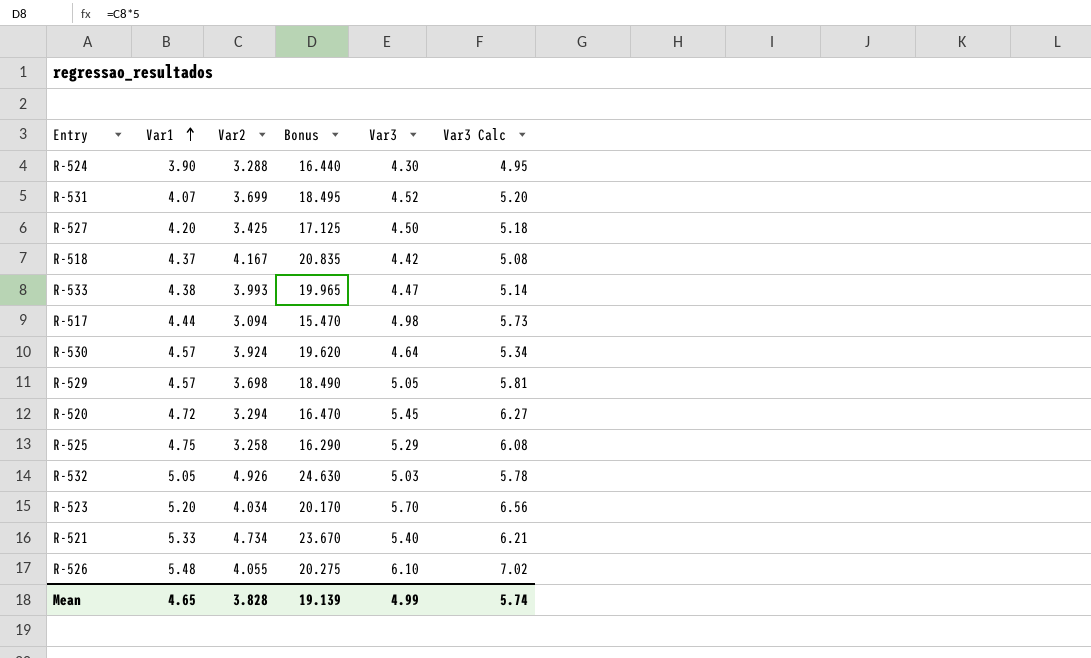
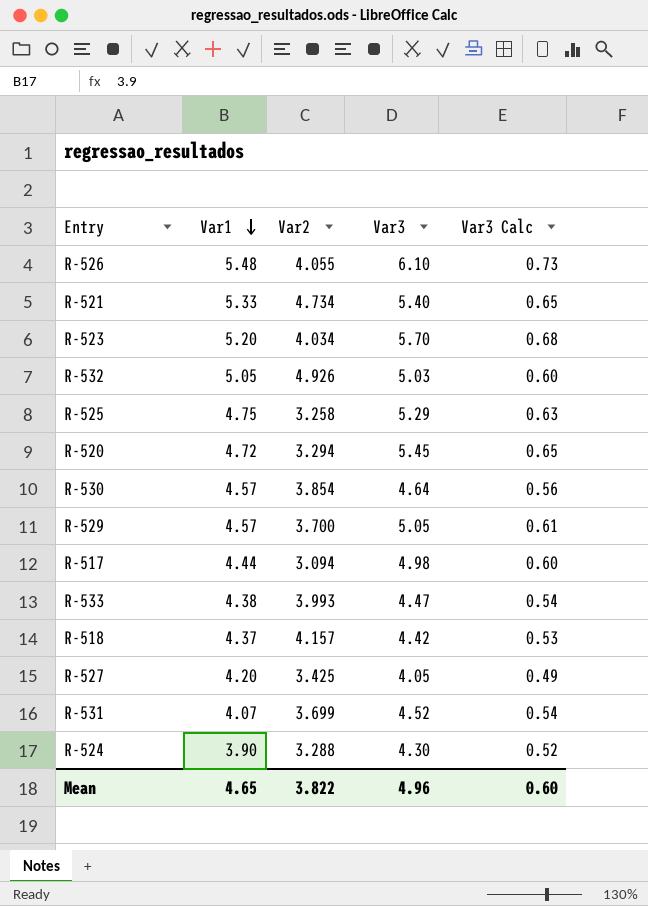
row order: Var1 ascending -> Var1 descending
column Bonus | formula: [Var2] * 5 -> none
column Var3 Calc | formula: [Var3] * 1.15 -> [Var3] * 0.12
R-530 | Var2: 3.924 -> 3.854
R-529 | Var2: 3.698 -> 3.700
R-518 | Var2: 4.167 -> 4.157
R-527 | Var3: 4.50 -> 4.05
Mean | Var2: 3.828 -> 3.822
Mean | Var3: 4.99 -> 4.96
Mean | Var3 Calc: 5.74 -> 0.60

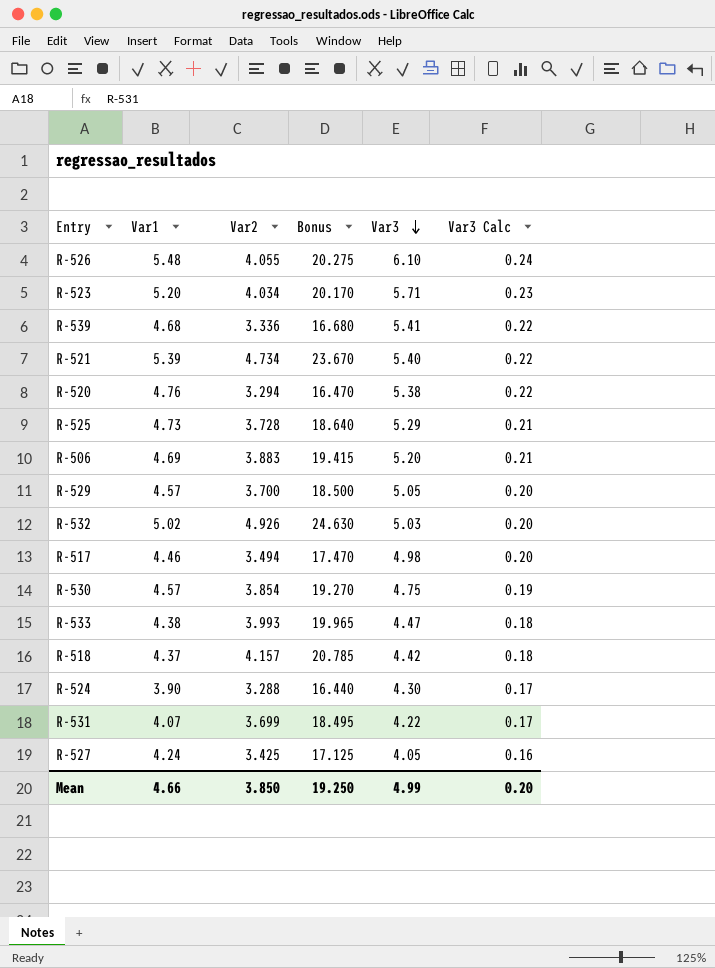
row order: Var1 descending -> Var3 descending
column Bonus | formula: none -> [Var2] * 5
column Var3 Calc | formula: [Var3] * 0.12 -> [Var3] * 0.04
R-523 | Var3: 5.70 -> 5.71
row R-539: none -> 4.68 | 3.336 | 16.680 | 5.41 | 0.22
R-521 | Var1: 5.33 -> 5.39
R-520 | Var1: 4.72 -> 4.76
R-520 | Var3: 5.45 -> 5.38
R-525 | Var1: 4.75 -> 4.73
R-525 | Var2: 3.258 -> 3.728
row R-506: none -> 4.69 | 3.883 | 19.415 | 5.20 | 0.21
R-532 | Var1: 5.05 -> 5.02
R-517 | Var1: 4.44 -> 4.46
R-517 | Var2: 3.094 -> 3.494
R-530 | Var3: 4.64 -> 4.75
R-531 | Var3: 4.52 -> 4.22
R-527 | Var1: 4.20 -> 4.24
Mean | Var1: 4.65 -> 4.66
Mean | Var2: 3.822 -> 3.850
Mean | Var3: 4.96 -> 4.99
Mean | Var3 Calc: 0.60 -> 0.20

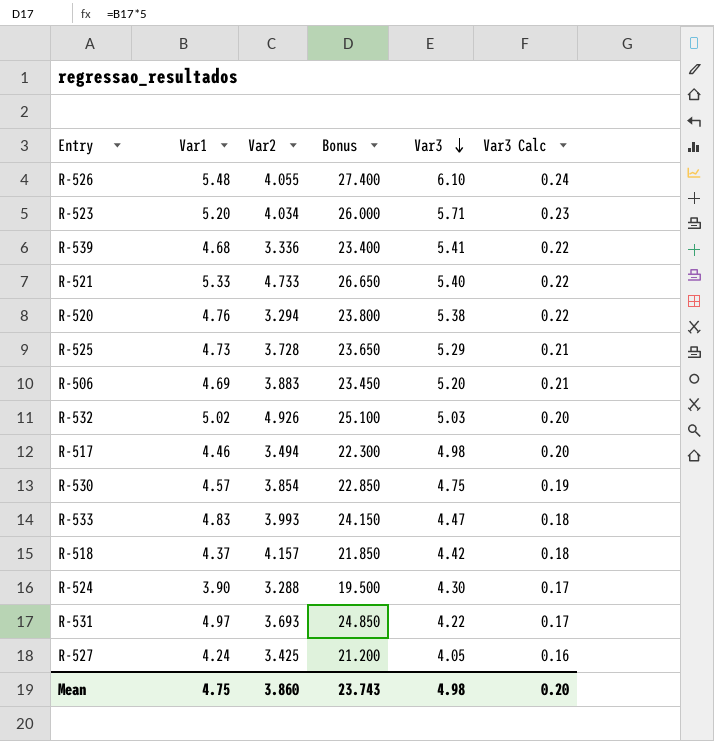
column Bonus | formula: [Var2] * 5 -> [Var1] * 5
row R-529: 4.57 | 3.700 | 18.500 | 5.05 | 0.20 -> none
R-521 | Var1: 5.39 -> 5.33
R-521 | Var2: 4.734 -> 4.733
R-533 | Var1: 4.38 -> 4.83
R-531 | Var1: 4.07 -> 4.97
R-531 | Var2: 3.699 -> 3.693
Mean | Var1: 4.66 -> 4.75
Mean | Var2: 3.850 -> 3.860
Mean | Bonus: 19.250 -> 23.743
Mean | Var3: 4.99 -> 4.98

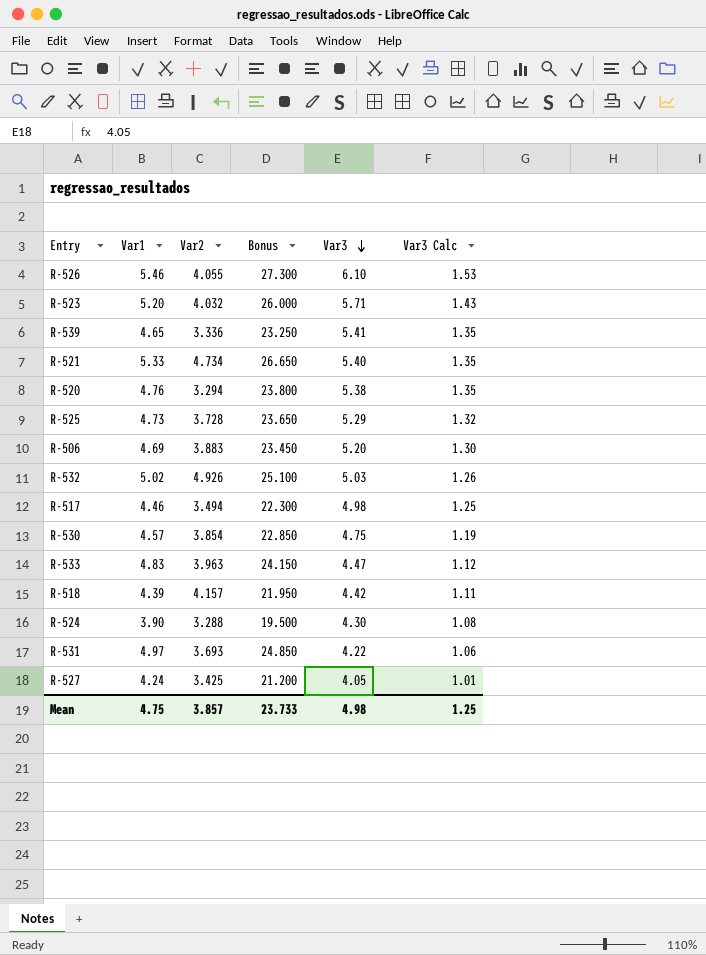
column Var3 Calc | formula: [Var3] * 0.04 -> [Var3] * 0.25
R-526 | Var1: 5.48 -> 5.46
R-526 | Bonus: 27.400 -> 27.300
R-523 | Var2: 4.034 -> 4.032
R-539 | Var1: 4.68 -> 4.65
R-539 | Bonus: 23.400 -> 23.250
R-521 | Var2: 4.733 -> 4.734
R-533 | Var2: 3.993 -> 3.963
R-518 | Var1: 4.37 -> 4.39
R-518 | Bonus: 21.850 -> 21.950
Mean | Var2: 3.860 -> 3.857
Mean | Bonus: 23.743 -> 23.733
Mean | Var3 Calc: 0.20 -> 1.25

